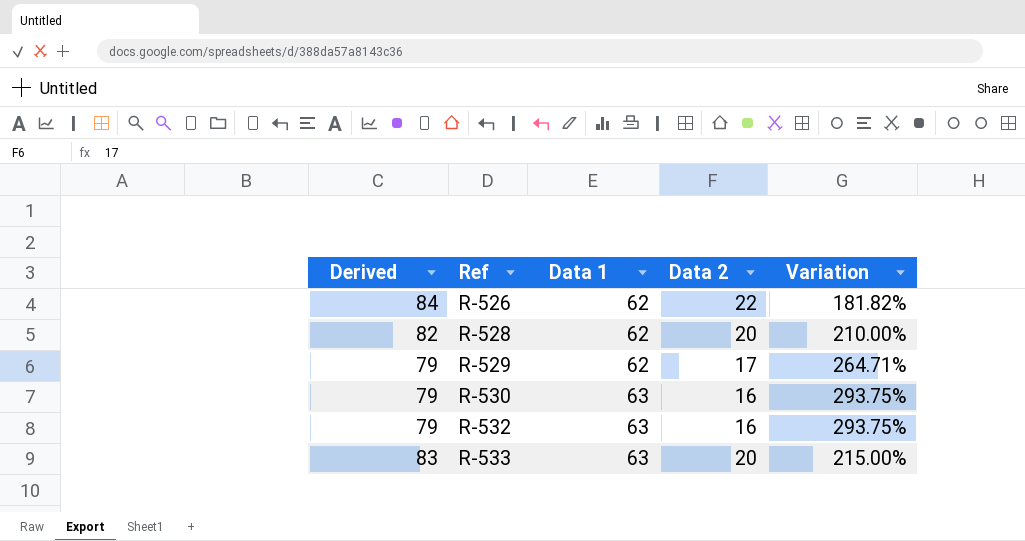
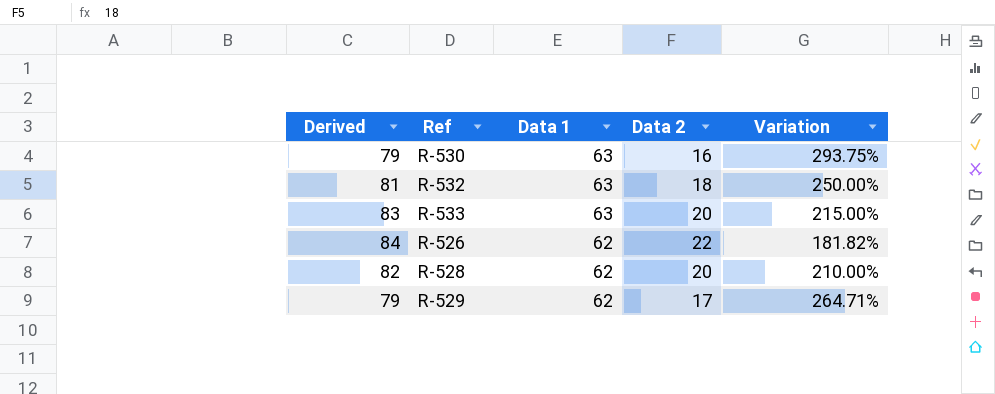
row order: Ref ascending -> Data 1 descending
R-532 | Derived: 79 -> 81
R-532 | Data 2: 16 -> 18
R-532 | Variation: 293.75% -> 250.00%

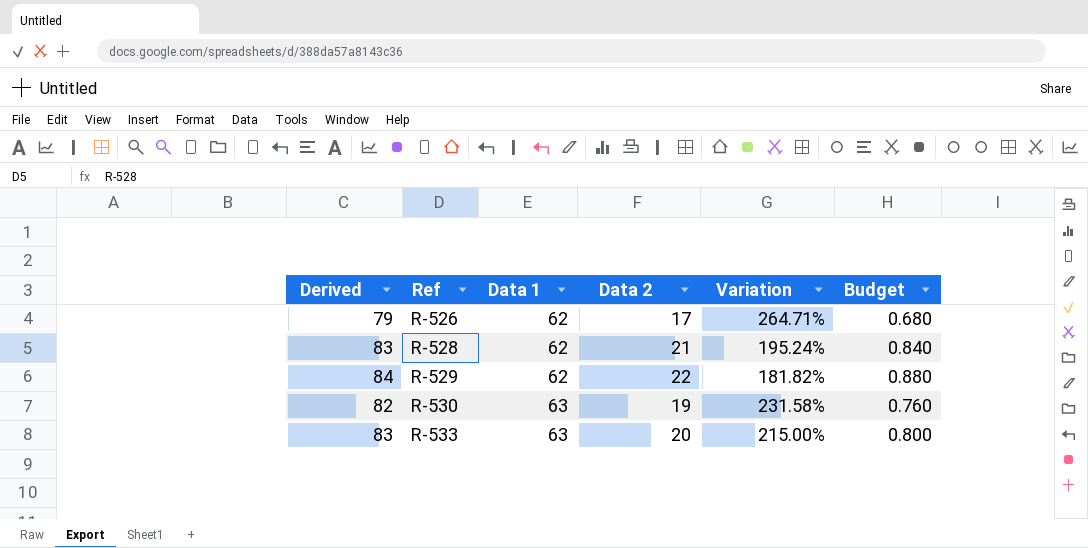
row order: Data 1 descending -> Ref ascending
column Budget | formula: none -> [Data 2] * 0.04
row R-532: 81 | 63 | 18 | 250.00% -> none
R-526 | Derived: 84 -> 79
R-526 | Data 2: 22 -> 17
R-526 | Variation: 181.82% -> 264.71%
R-528 | Derived: 82 -> 83
R-528 | Data 2: 20 -> 21
R-528 | Variation: 210.00% -> 195.24%
R-529 | Derived: 79 -> 84
R-529 | Data 2: 17 -> 22
R-529 | Variation: 264.71% -> 181.82%
R-530 | Derived: 79 -> 82
R-530 | Data 2: 16 -> 19
R-530 | Variation: 293.75% -> 231.58%

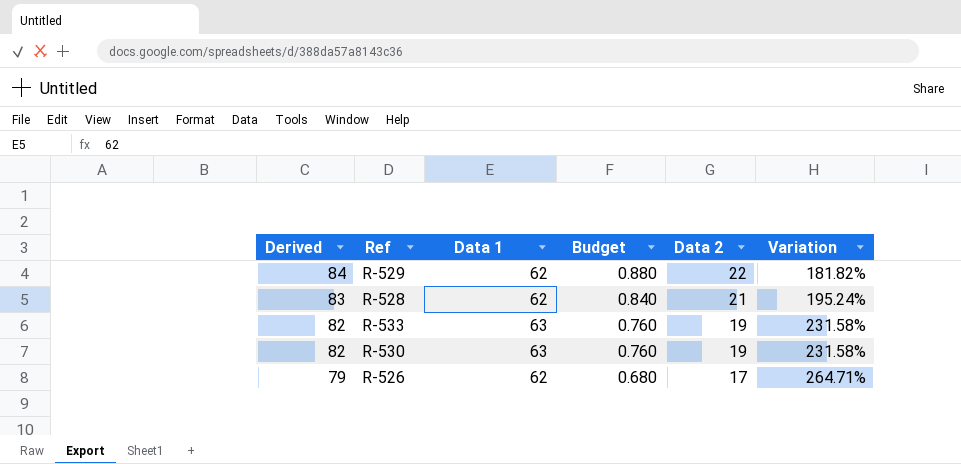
row order: Ref ascending -> Derived descending
column Budget | position: 6 -> 4
R-533 | Derived: 83 -> 82
R-533 | Budget: 0.800 -> 0.760
R-533 | Data 2: 20 -> 19
R-533 | Variation: 215.00% -> 231.58%

